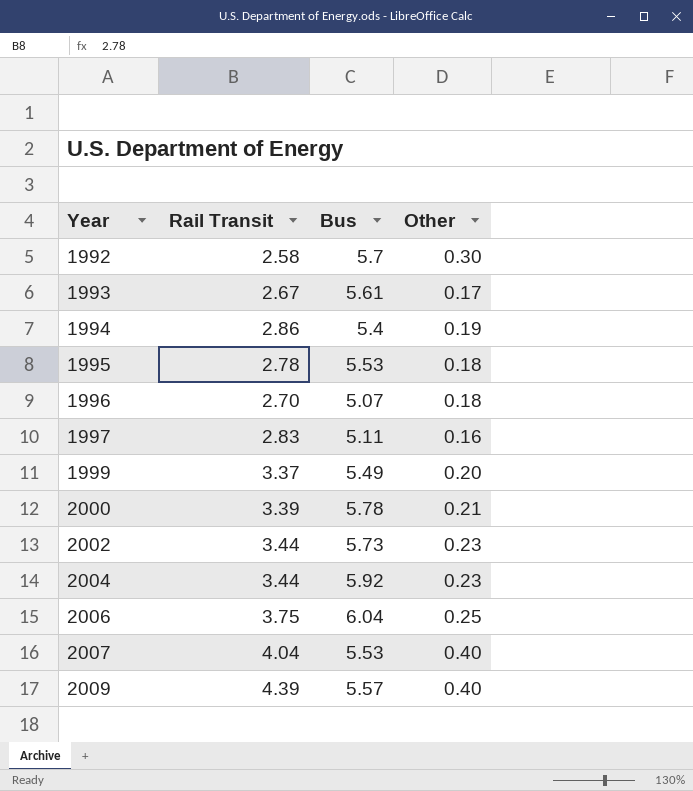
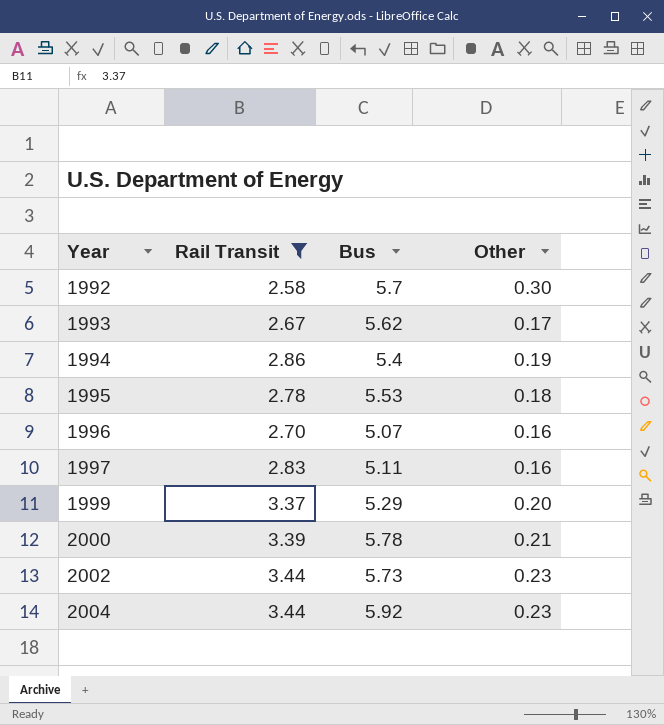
filter: none -> Rail Transit <= 3.44
1993 | Bus: 5.61 -> 5.62
1996 | Other: 0.18 -> 0.16
1999 | Bus: 5.49 -> 5.29

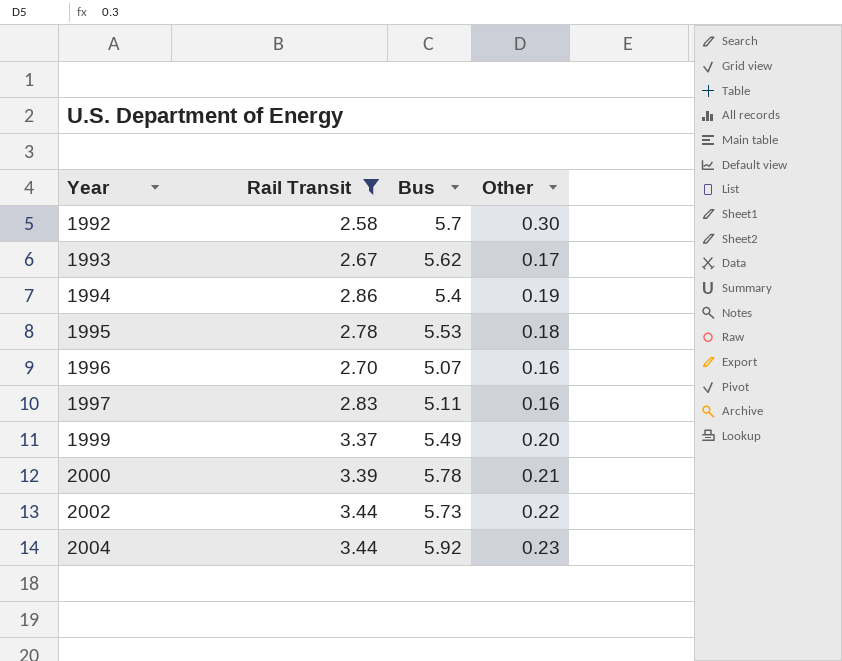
1999 | Bus: 5.29 -> 5.49
2002 | Other: 0.23 -> 0.22

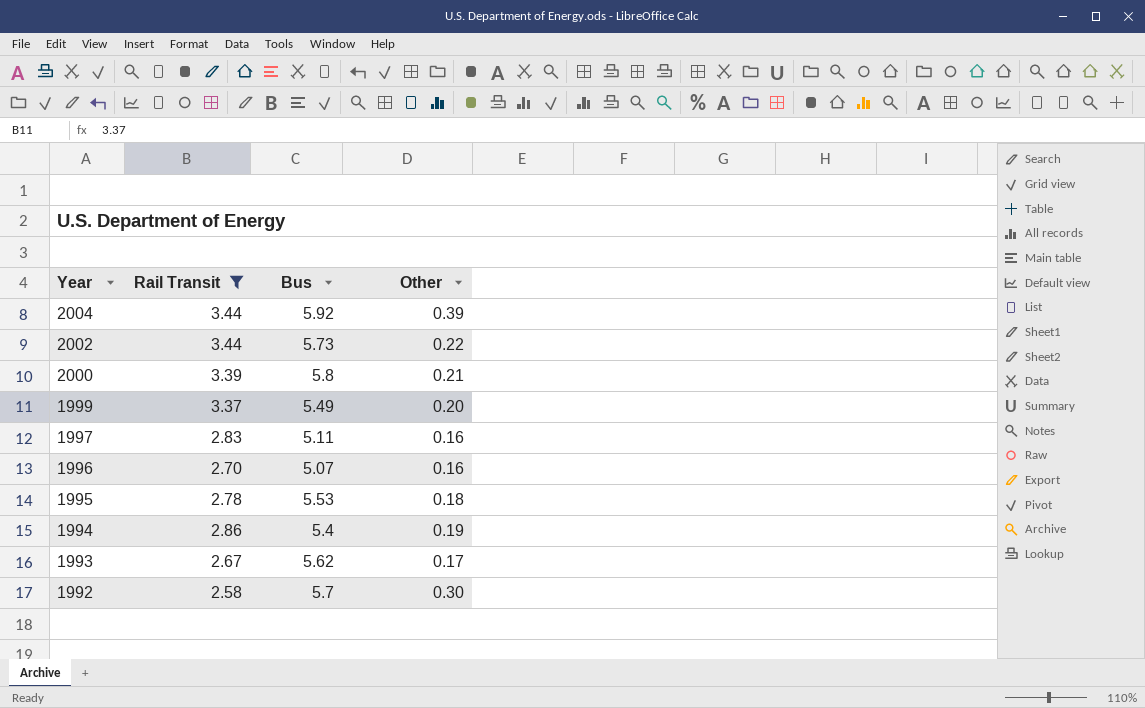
row order: Year ascending -> Year descending
2004 | Other: 0.23 -> 0.39
2000 | Bus: 5.78 -> 5.8

